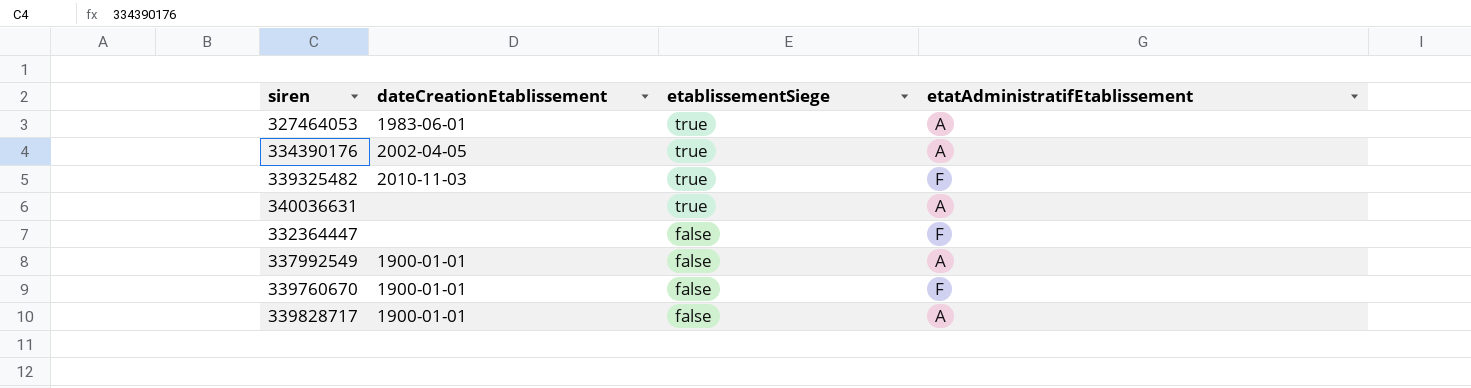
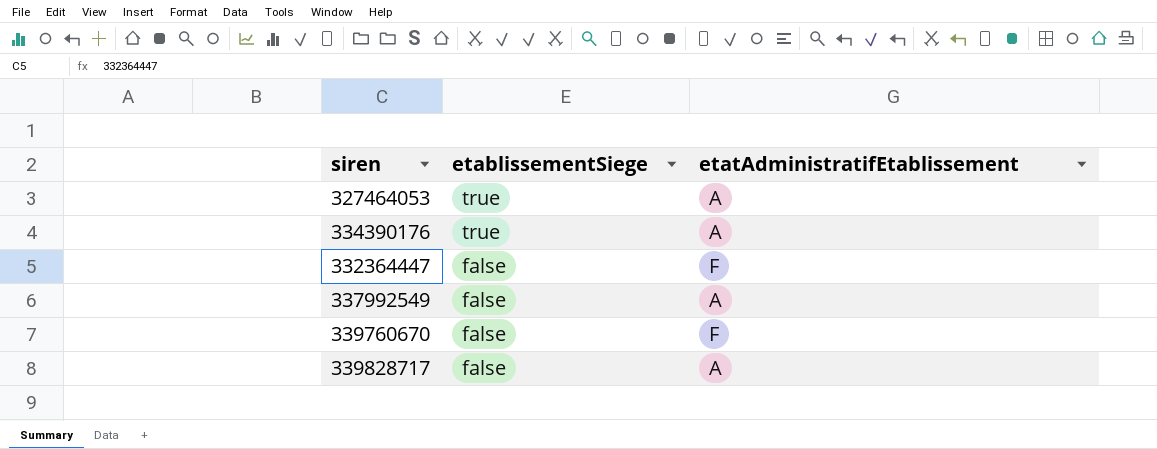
column dateCreationEtablissement | position: 2 -> none
row 339325482: 2010-11-03 | true | F -> none
row 340036631: none | true | A -> none

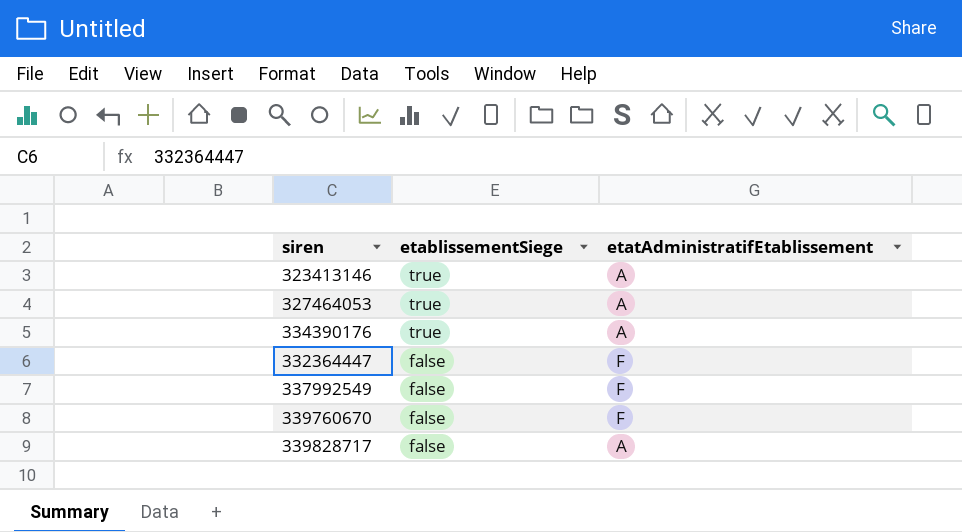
row 323413146: none -> true | A
337992549 | etatAdministratifEtablissement: A -> F

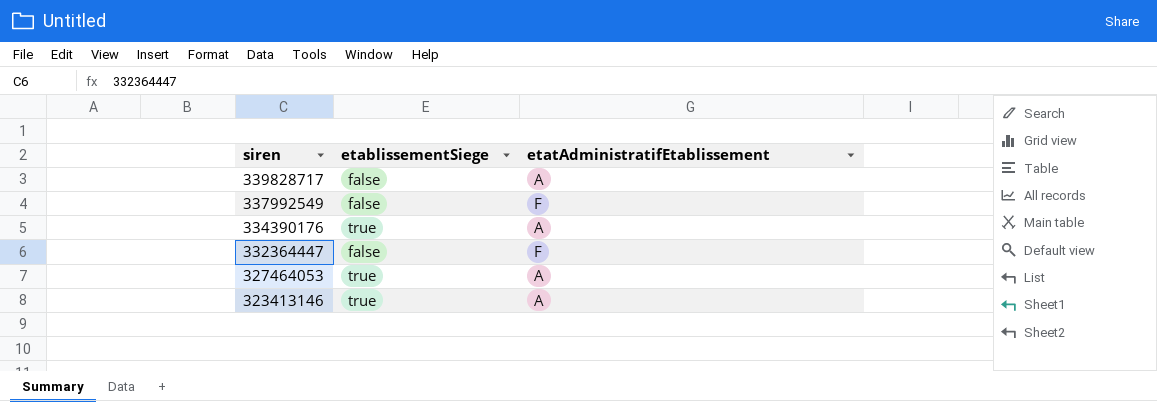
row order: etablissementSiege descending -> siren descending
row 339760670: false | F -> none

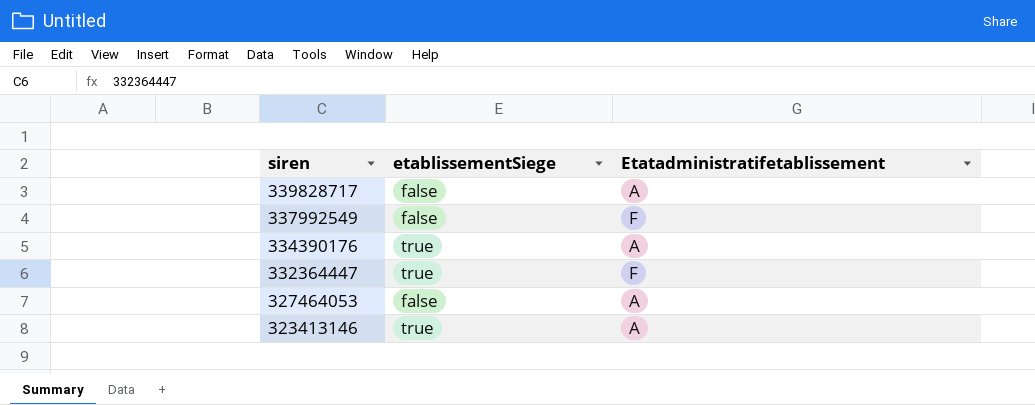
column name: etatAdministratifEtablissement -> Etatadministratifetablissement
332364447 | etablissementSiege: false -> true
327464053 | etablissementSiege: true -> false

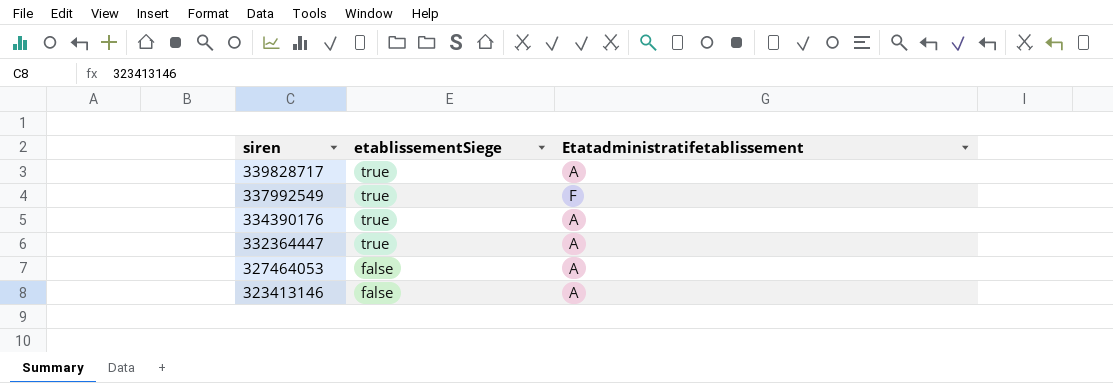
339828717 | etablissementSiege: false -> true
337992549 | etablissementSiege: false -> true
332364447 | Etatadministratifetablissement: F -> A
323413146 | etablissementSiege: true -> false

